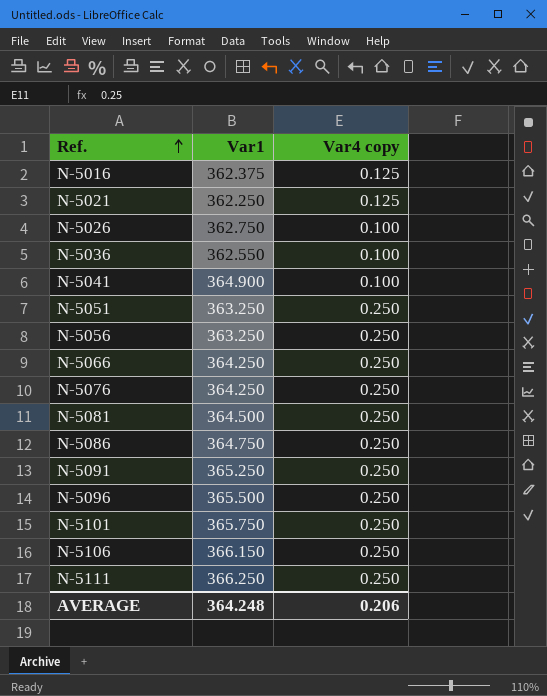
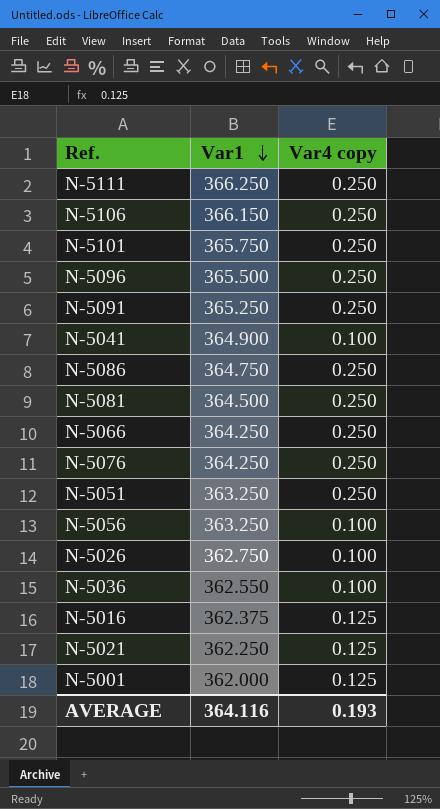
row order: Ref. ascending -> Var1 descending
N-5056 | Var4 copy: 0.250 -> 0.100
row N-5001: none -> 362.000 | 0.125
AVERAGE | Var1: 364.248 -> 364.116
AVERAGE | Var4 copy: 0.206 -> 0.193

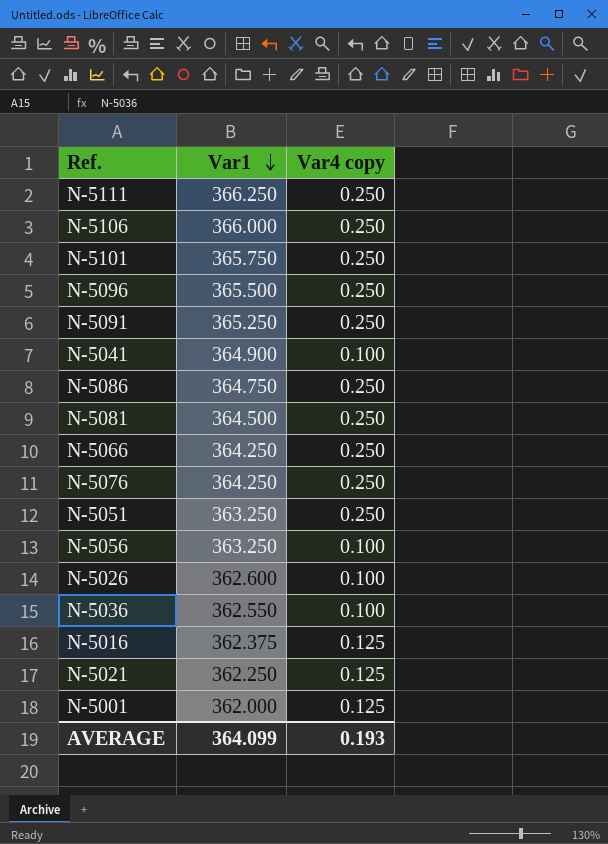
N-5106 | Var1: 366.150 -> 366.000
N-5026 | Var1: 362.750 -> 362.600
AVERAGE | Var1: 364.116 -> 364.099

